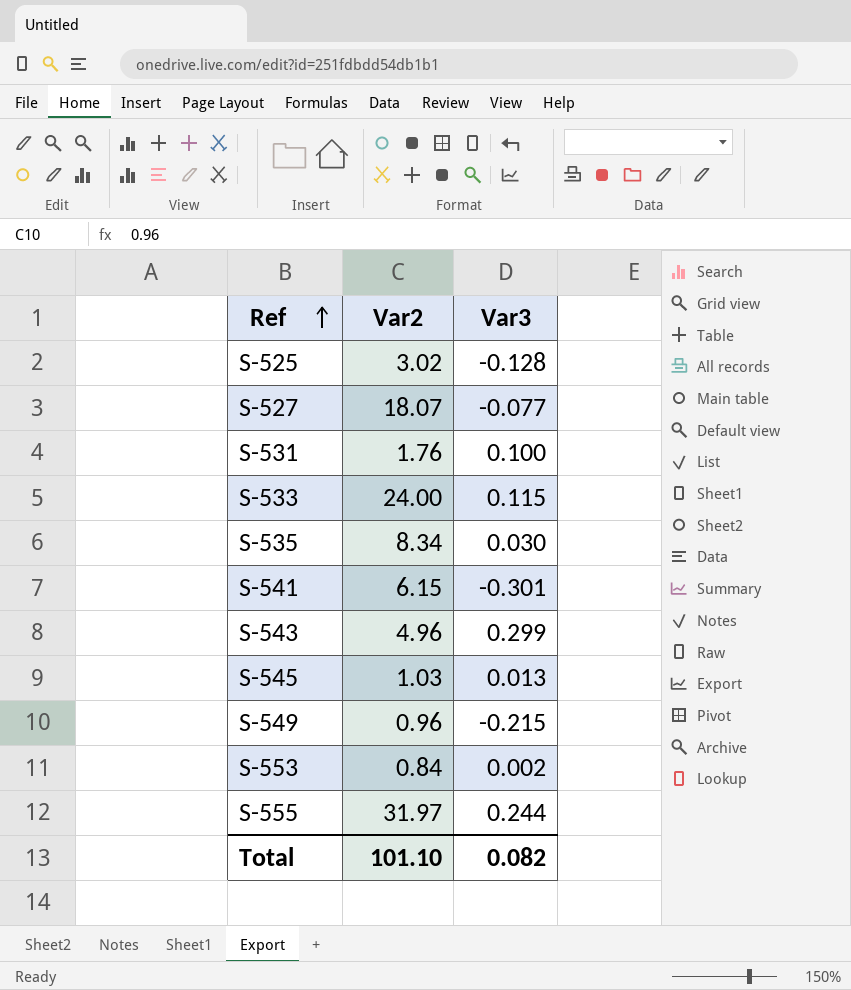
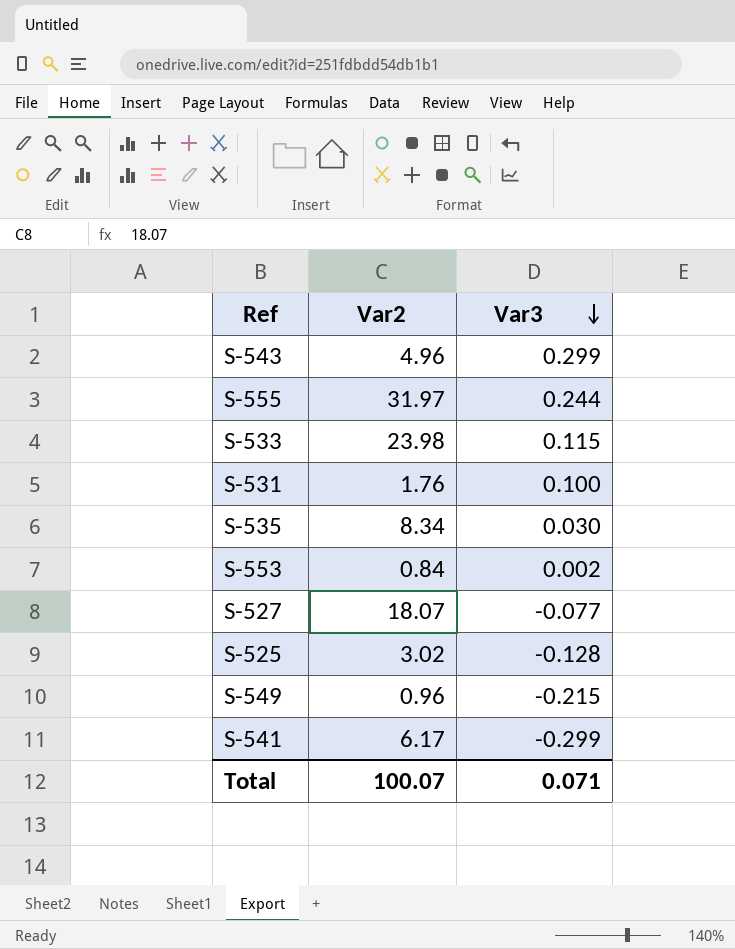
row order: Ref ascending -> Var3 descending
row S-545: 1.03 | 0.013 -> none
S-533 | Var2: 24.00 -> 23.98
S-541 | Var2: 6.15 -> 6.17
S-541 | Var3: -0.301 -> -0.299
Total | Var2: 101.10 -> 100.07
Total | Var3: 0.082 -> 0.071

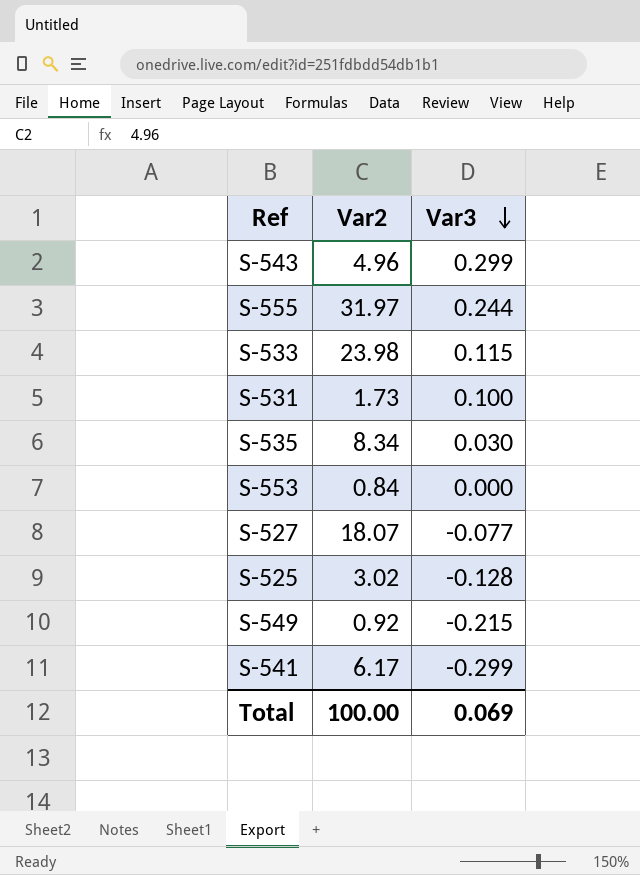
S-531 | Var2: 1.76 -> 1.73
S-553 | Var3: 0.002 -> 0.000
S-549 | Var2: 0.96 -> 0.92
Total | Var2: 100.07 -> 100.00
Total | Var3: 0.071 -> 0.069

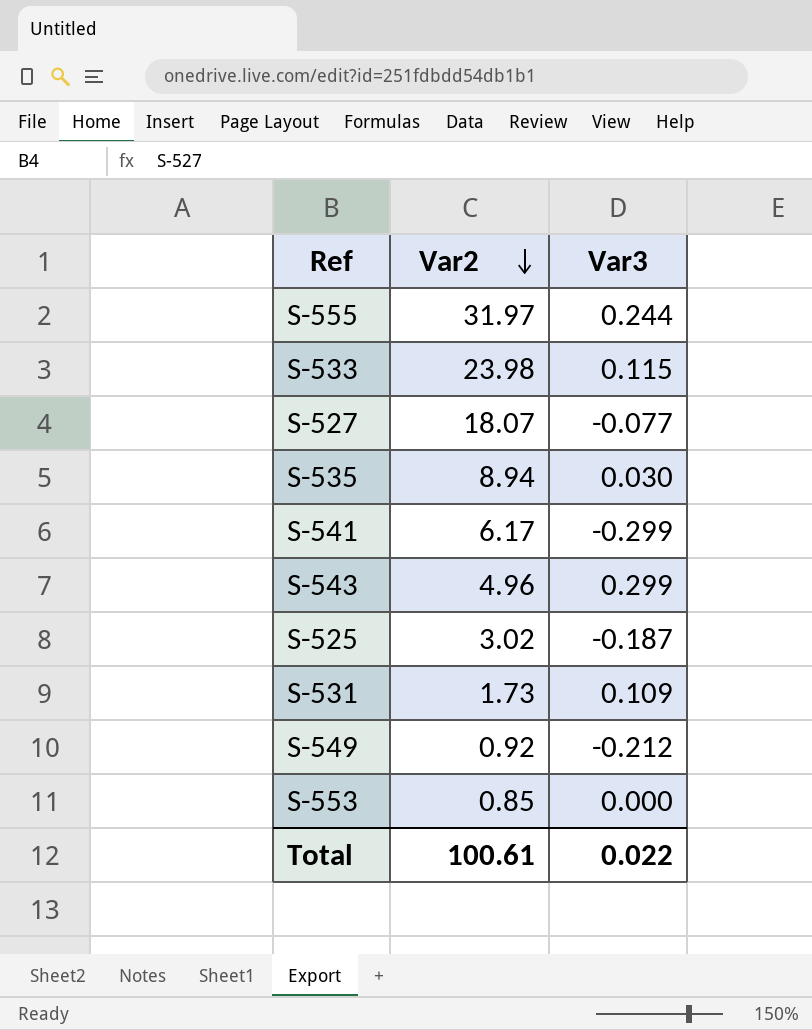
row order: Var3 descending -> Var2 descending
S-535 | Var2: 8.34 -> 8.94
S-525 | Var3: -0.128 -> -0.187
S-531 | Var3: 0.100 -> 0.109
S-549 | Var3: -0.215 -> -0.212
S-553 | Var2: 0.84 -> 0.85
Total | Var2: 100.00 -> 100.61
Total | Var3: 0.069 -> 0.022

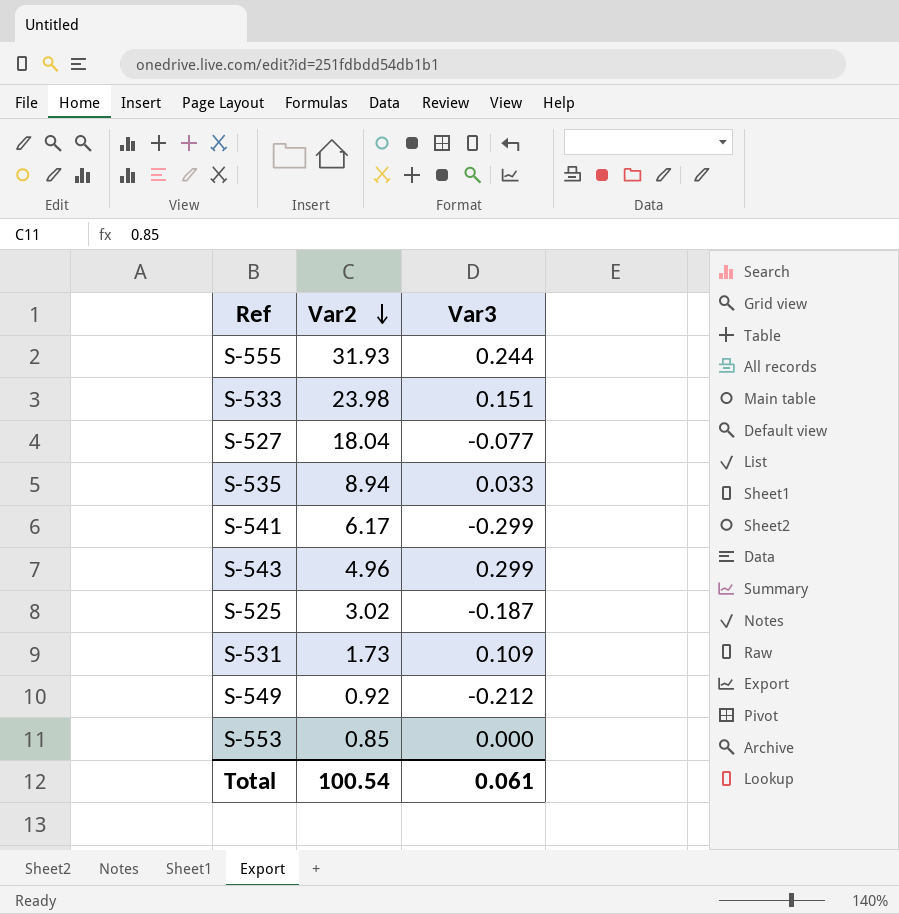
S-555 | Var2: 31.97 -> 31.93
S-533 | Var3: 0.115 -> 0.151
S-527 | Var2: 18.07 -> 18.04
S-535 | Var3: 0.030 -> 0.033
Total | Var2: 100.61 -> 100.54
Total | Var3: 0.022 -> 0.061

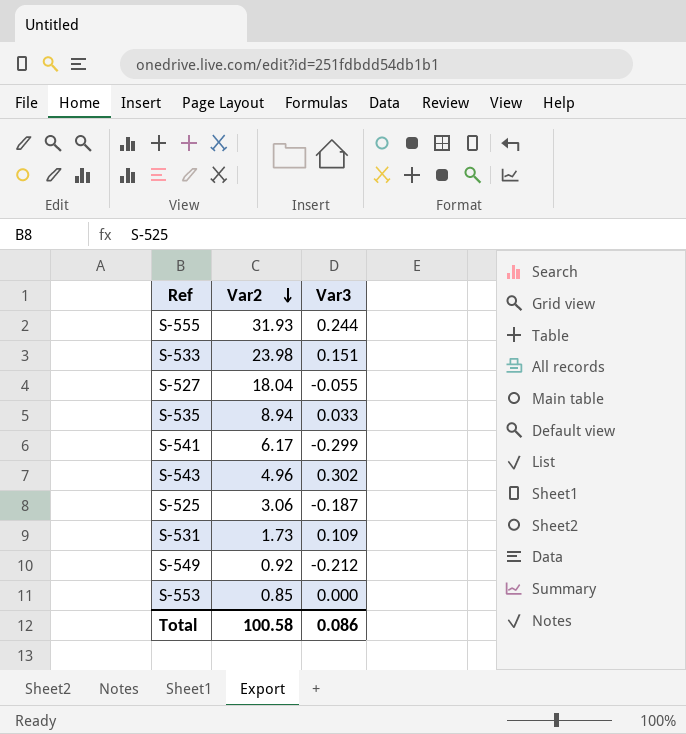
S-527 | Var3: -0.077 -> -0.055
S-543 | Var3: 0.299 -> 0.302
S-525 | Var2: 3.02 -> 3.06
Total | Var2: 100.54 -> 100.58
Total | Var3: 0.061 -> 0.086

